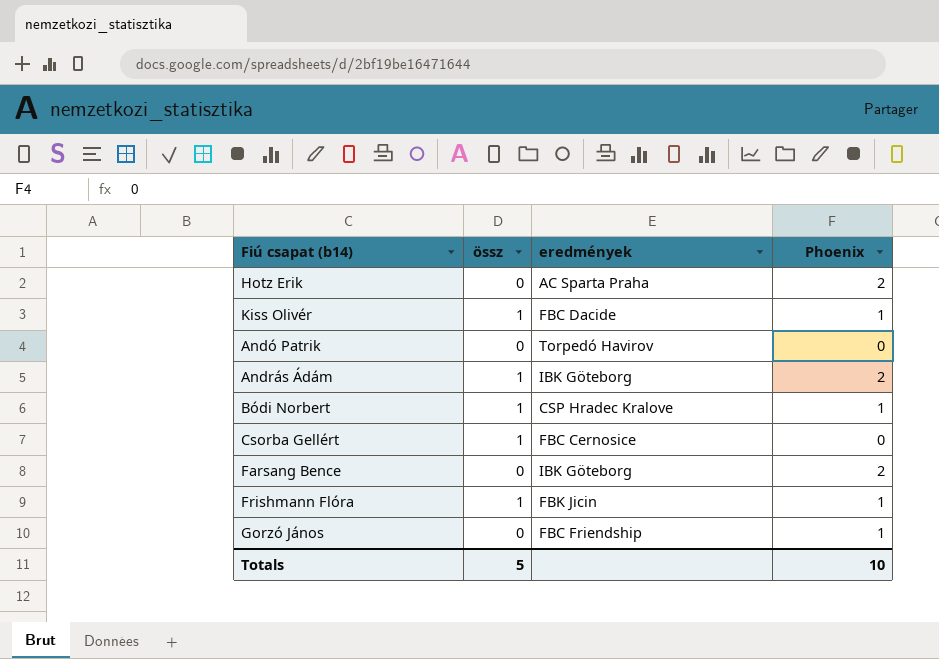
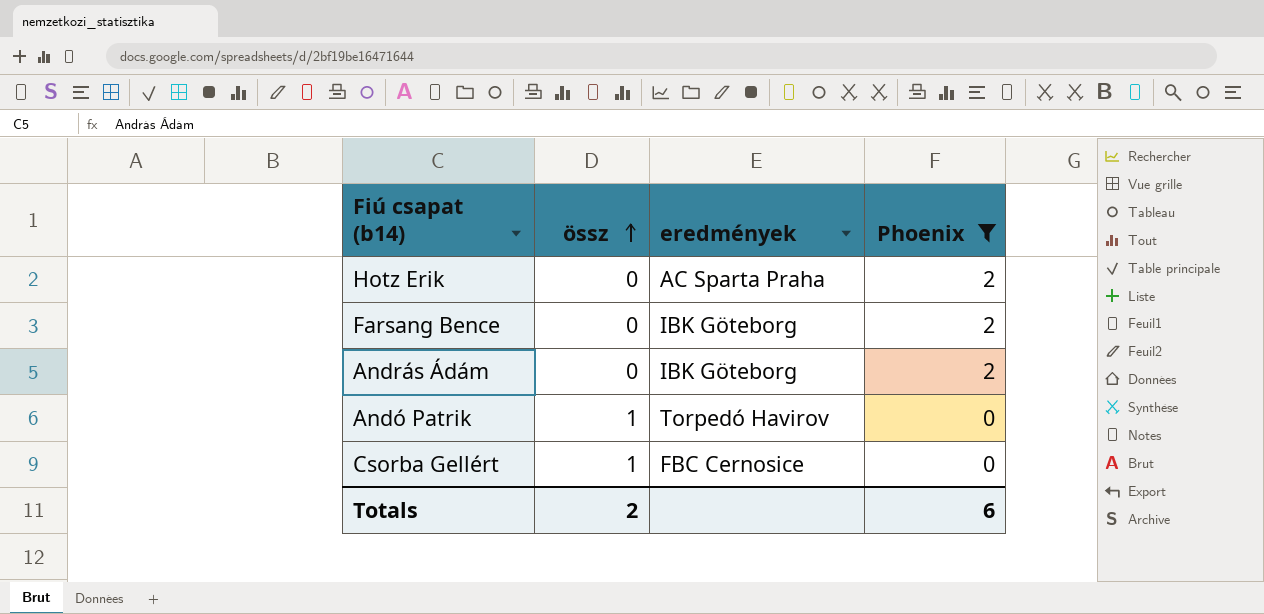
filter: none -> Phoenix != 1
row order: none -> össz ascending
András Ádám | össz: 1 -> 0
Andó Patrik | össz: 0 -> 1
Totals | össz: 5 -> 2
Totals | Phoenix: 10 -> 6

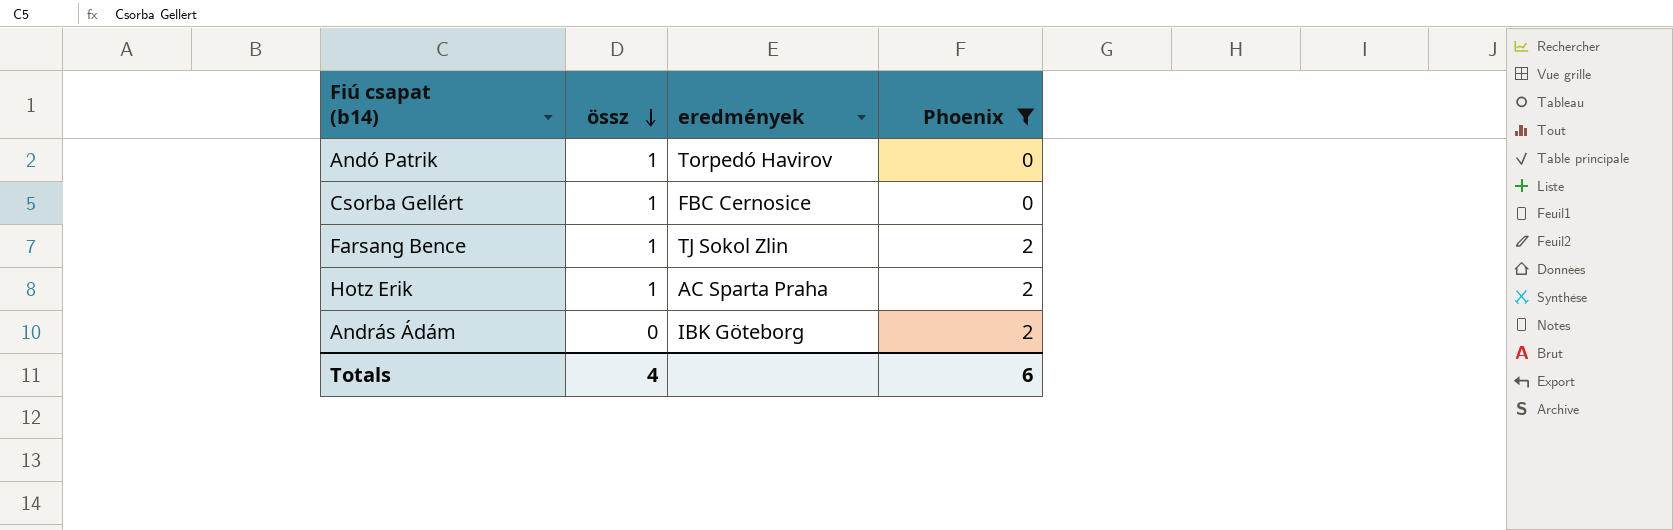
row order: össz ascending -> össz descending
Farsang Bence | össz: 0 -> 1
Farsang Bence | eredmények: IBK Göteborg -> TJ Sokol Zlin
Hotz Erik | össz: 0 -> 1
Totals | össz: 2 -> 4

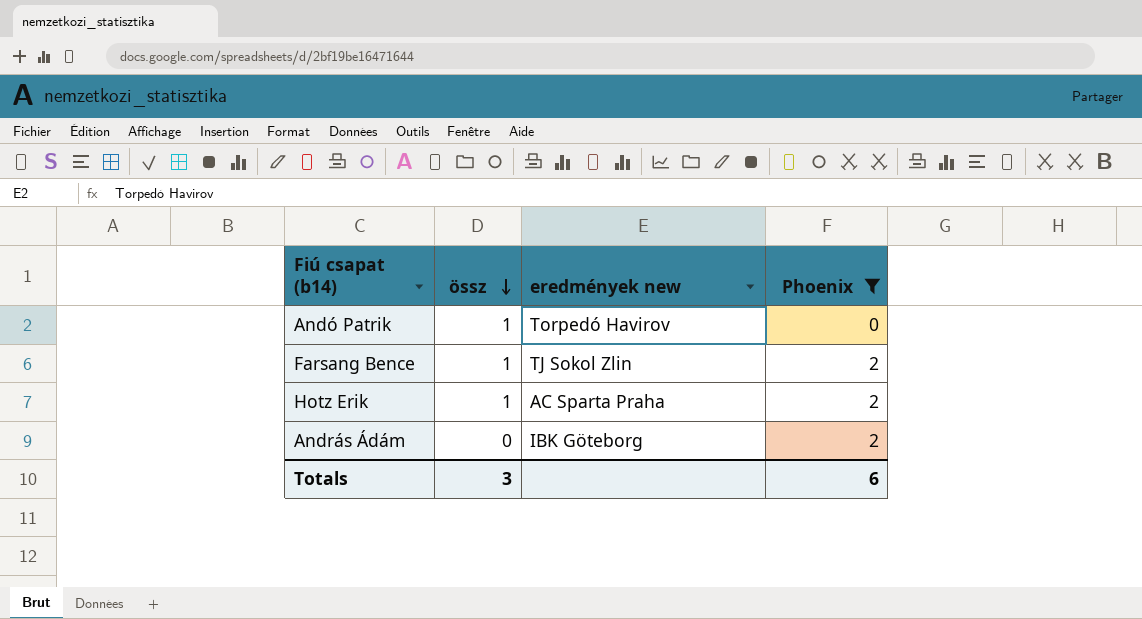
column name: eredmények -> eredmények new
row Csorba Gellért: 1 | FBC Cernosice | 0 -> none
Totals | össz: 4 -> 3

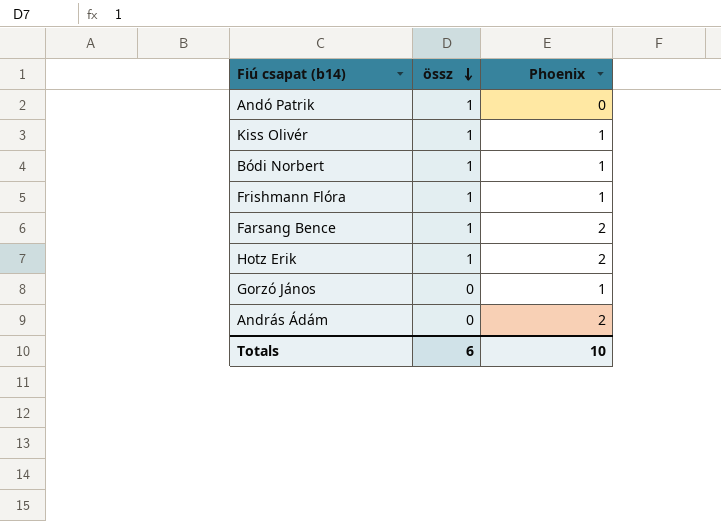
filter: Phoenix != 1 -> none
column eredmények new | position: 3 -> none
Totals | össz: 3 -> 6
Totals | Phoenix: 6 -> 10

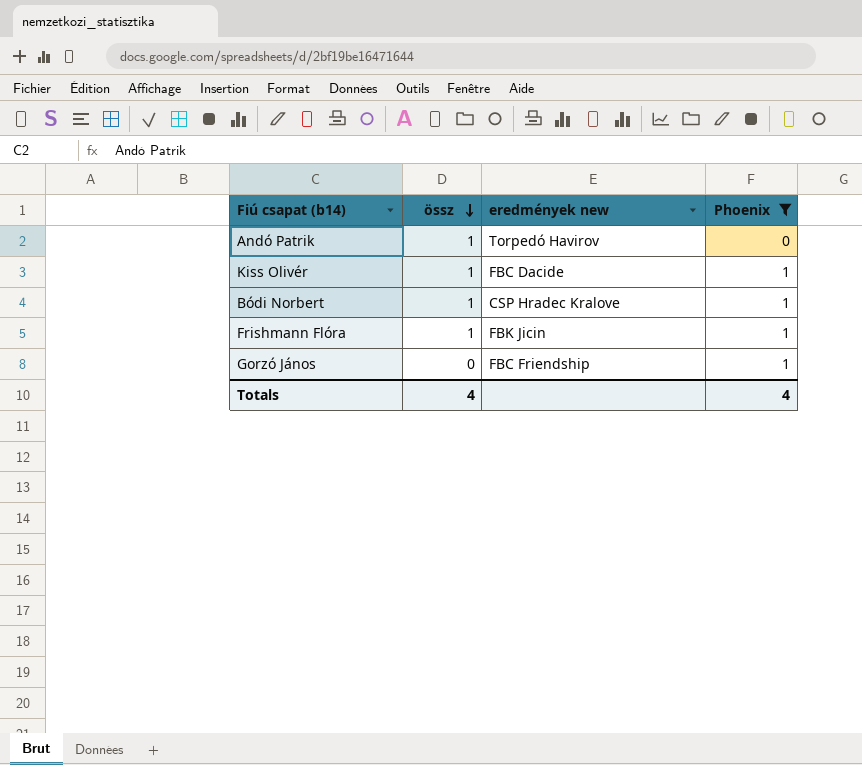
filter: none -> Phoenix != 2
column eredmények new | position: none -> 3
Totals | össz: 6 -> 4
Totals | Phoenix: 10 -> 4

